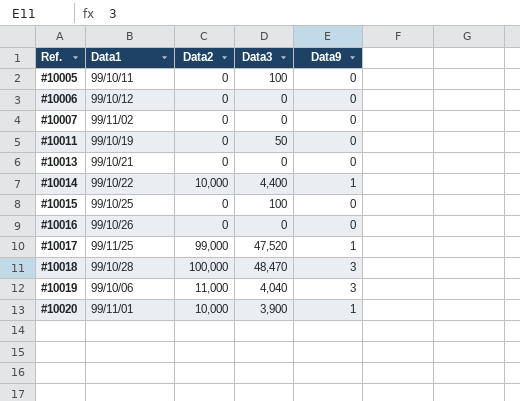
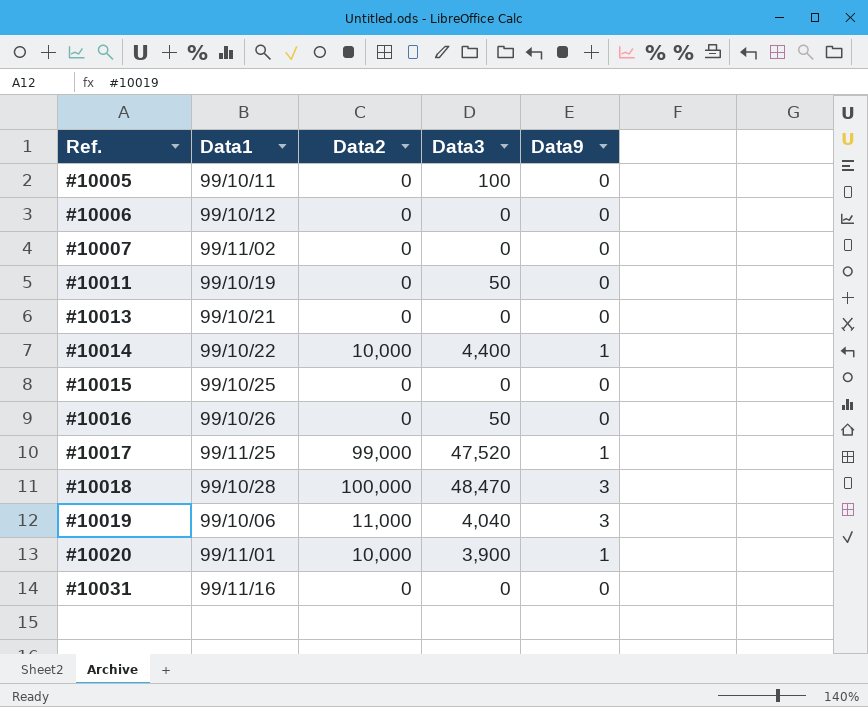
#10015 | Data3: 100 -> 0
#10016 | Data3: 0 -> 50
row #10031: none -> 99/11/16 | 0 | 0 | 0

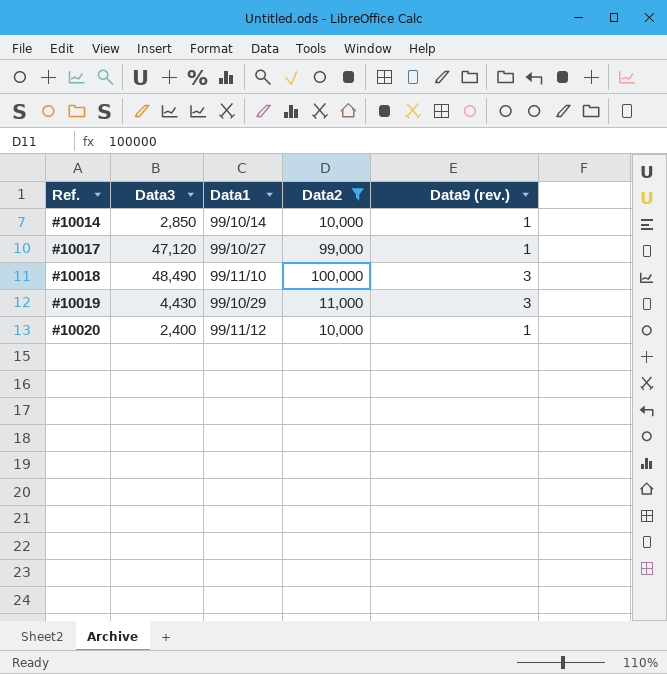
filter: none -> Data2 != 0
column Data3 | position: 4 -> 2
column name: Data9 -> Data9 (rev.)
#10014 | Data3: 4,400 -> 2,850
#10014 | Data1: 99/10/22 -> 99/10/14
#10017 | Data3: 47,520 -> 47,120
#10017 | Data1: 99/11/25 -> 99/10/27
#10018 | Data3: 48,470 -> 48,490
#10018 | Data1: 99/10/28 -> 99/11/10
#10019 | Data3: 4,040 -> 4,430
#10019 | Data1: 99/10/06 -> 99/10/29
#10020 | Data3: 3,900 -> 2,400
#10020 | Data1: 99/11/01 -> 99/11/12

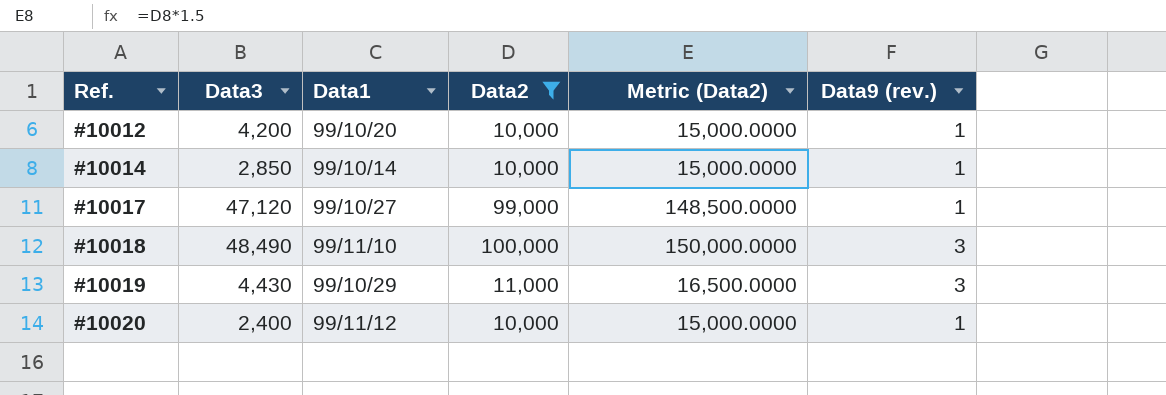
column Metric (Data2) | formula: none -> [Data2] * 1.5
row #10012: none -> 4,200 | 99/10/20 | 10,000 | 15,000.0000 | 1

